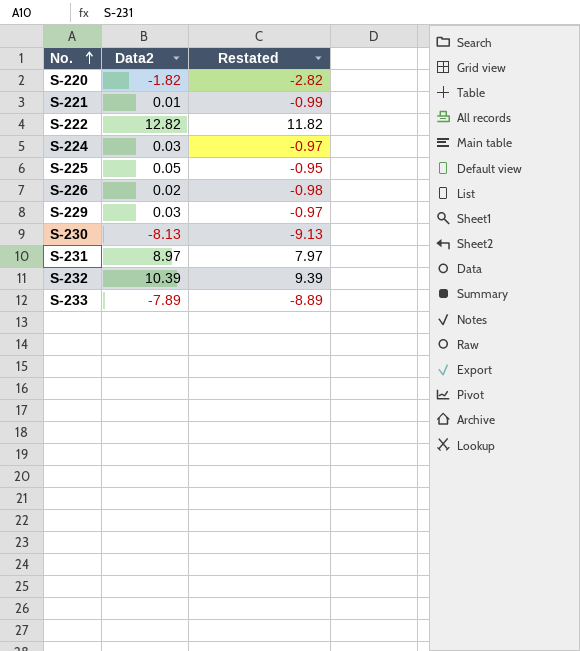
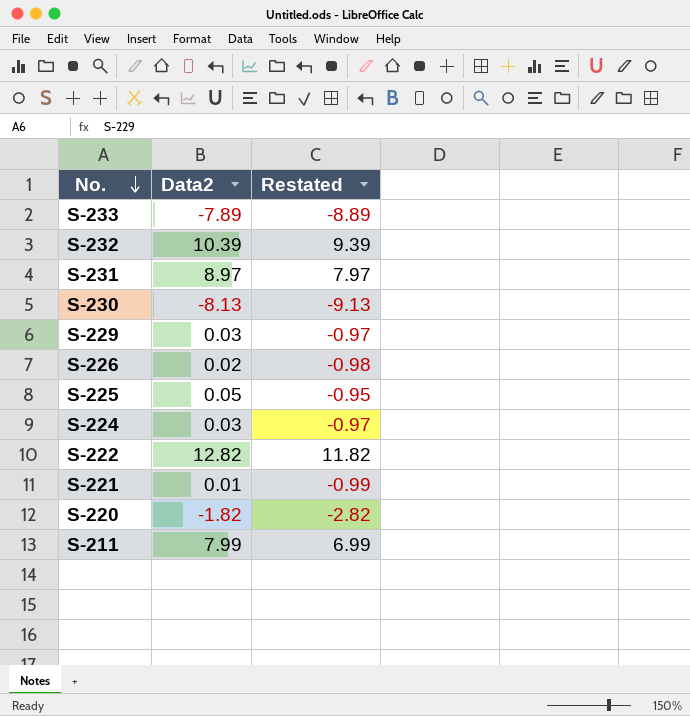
row order: No. ascending -> No. descending
row S-211: none -> 7.99 | 6.99

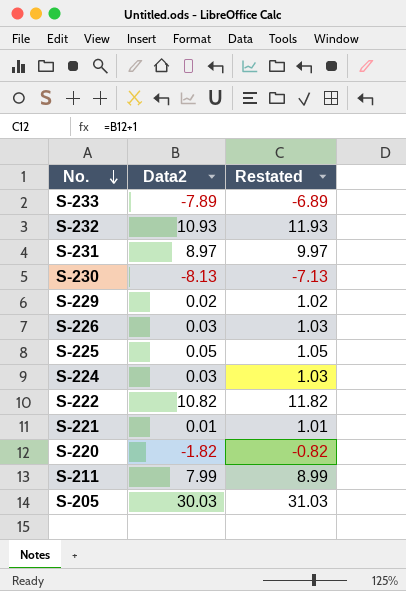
column Restated | formula: [Data2] - 1 -> [Data2] + 1
S-232 | Data2: 10.39 -> 10.93
S-229 | Data2: 0.03 -> 0.02
S-226 | Data2: 0.02 -> 0.03
S-222 | Data2: 12.82 -> 10.82
row S-205: none -> 30.03 | 31.03

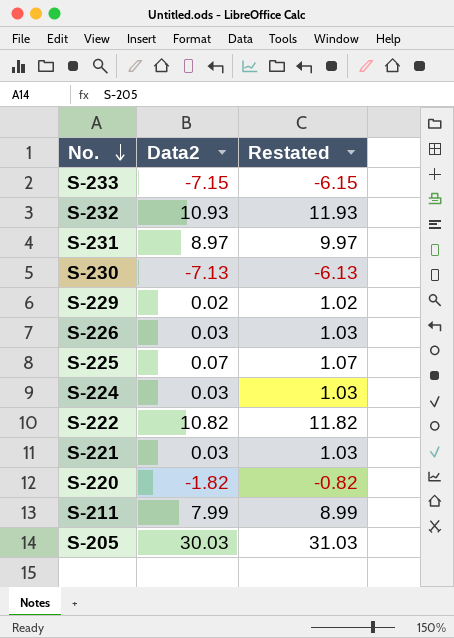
S-233 | Data2: -7.89 -> -7.15
S-233 | Restated: -6.89 -> -6.15
S-230 | Data2: -8.13 -> -7.13
S-230 | Restated: -7.13 -> -6.13
S-225 | Data2: 0.05 -> 0.07
S-225 | Restated: 1.05 -> 1.07
S-221 | Data2: 0.01 -> 0.03
S-221 | Restated: 1.01 -> 1.03

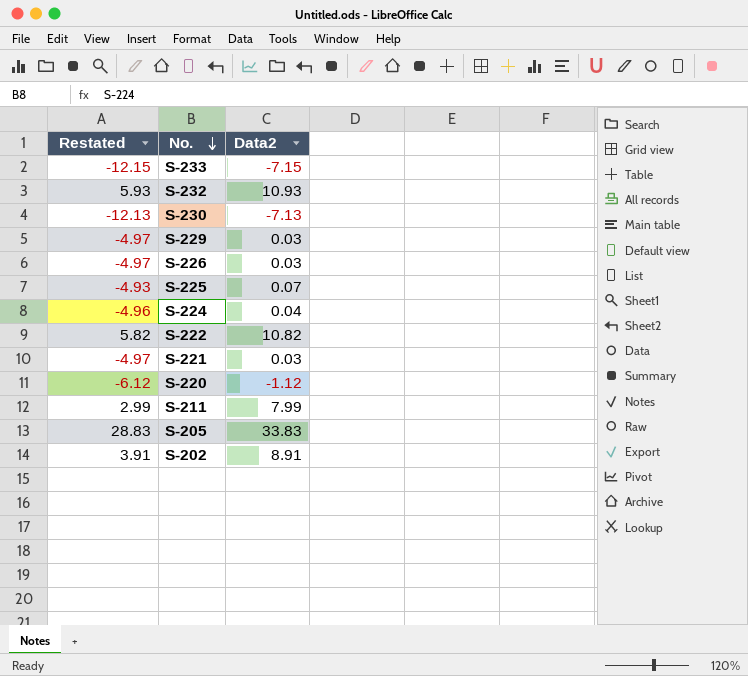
column Restated | formula: [Data2] + 1 -> [Data2] - 5
column Restated | position: 3 -> 1
row S-231: 8.97 | 9.97 -> none
S-229 | Data2: 0.02 -> 0.03
S-224 | Data2: 0.03 -> 0.04
S-220 | Data2: -1.82 -> -1.12
S-205 | Data2: 30.03 -> 33.83
row S-202: none -> 3.91 | 8.91

